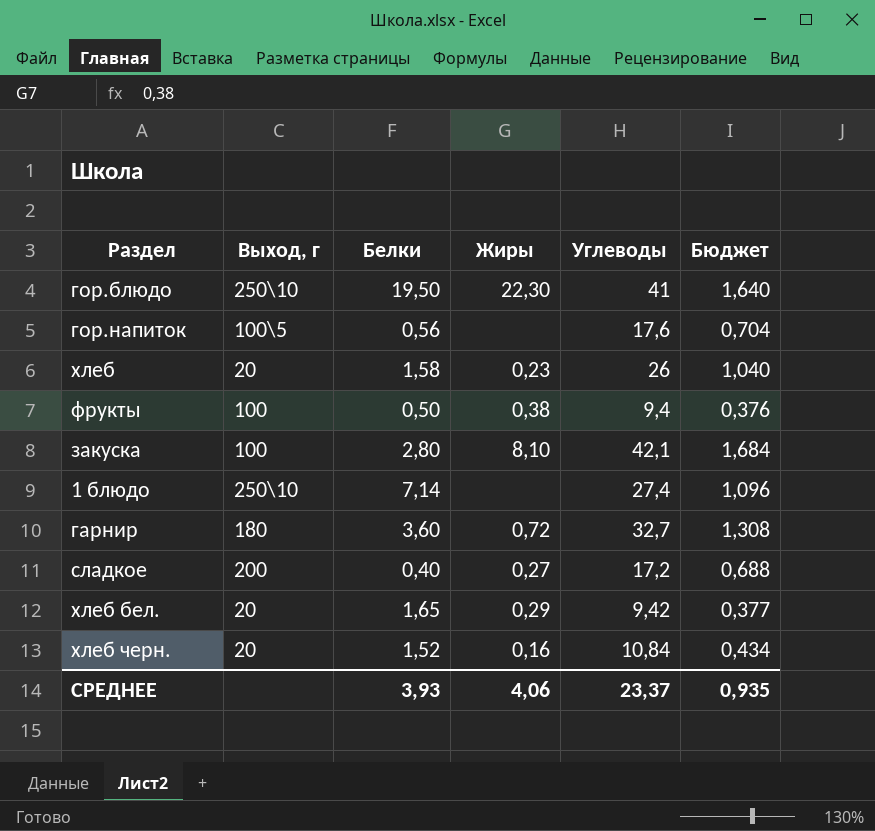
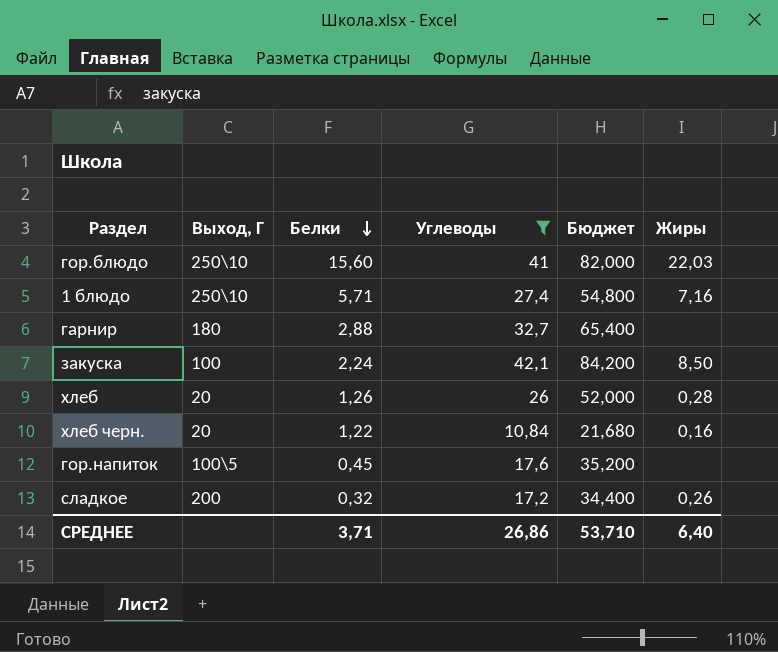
filter: none -> Углеводы >= 10,84
row order: none -> Белки descending
column name: Выход, г -> Выход, Г
column Бюджет | formula: [Углеводы] * 0,04 -> [Углеводы] * 2
column Жиры | position: 4 -> 6
гор.блюдо | Белки: 19,50 -> 15,60
гор.блюдо | Жиры: 22,30 -> 22,03
1 блюдо | Белки: 7,14 -> 5,71
1 блюдо | Жиры: none -> 7,16
гарнир | Белки: 3,60 -> 2,88
гарнир | Жиры: 0,72 -> none
закуска | Белки: 2,80 -> 2,24
закуска | Жиры: 8,10 -> 8,50
хлеб | Белки: 1,58 -> 1,26
хлеб | Жиры: 0,23 -> 0,28
хлеб черн. | Белки: 1,52 -> 1,22
гор.напиток | Белки: 0,56 -> 0,45
сладкое | Белки: 0,40 -> 0,32
сладкое | Жиры: 0,27 -> 0,26
СРЕДНЕЕ | Белки: 3,93 -> 3,71
СРЕДНЕЕ | Углеводы: 23,37 -> 26,86
СРЕДНЕЕ | Бюджет: 0,935 -> 53,710
СРЕДНЕЕ | Жиры: 4,06 -> 6,40

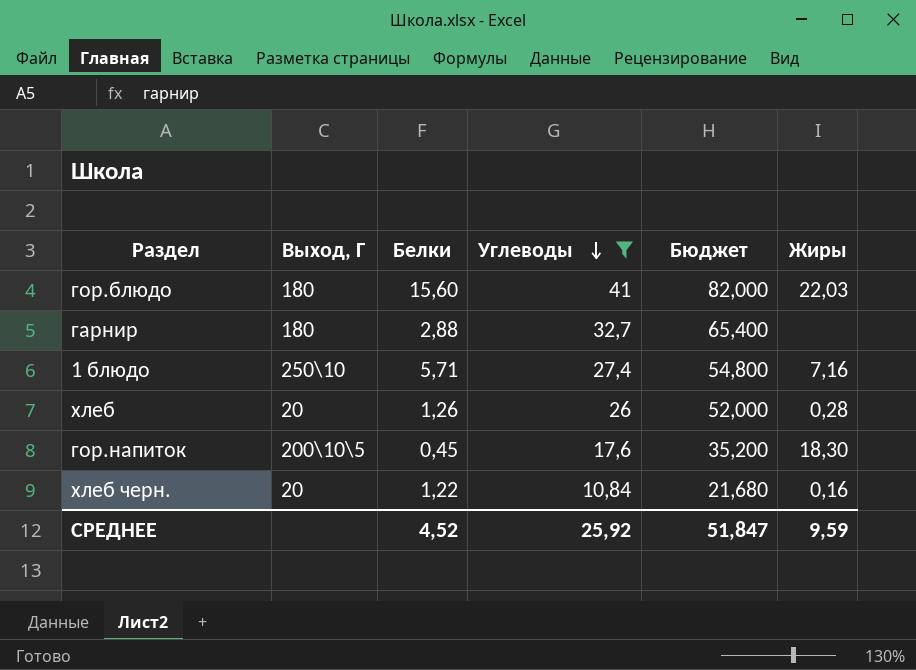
row order: Белки descending -> Углеводы descending
row закуска: 100 | 2,24 | 42,1 | 84,200 | 8,50 -> none
row сладкое: 200 | 0,32 | 17,2 | 34,400 | 0,26 -> none
гор.блюдо | Выход, Г: 250\10 -> 180
гор.напиток | Выход, Г: 100\5 -> 200\10\5
гор.напиток | Жиры: none -> 18,30
СРЕДНЕЕ | Белки: 3,71 -> 4,52
СРЕДНЕЕ | Углеводы: 26,86 -> 25,92
СРЕДНЕЕ | Бюджет: 53,710 -> 51,847
СРЕДНЕЕ | Жиры: 6,40 -> 9,59

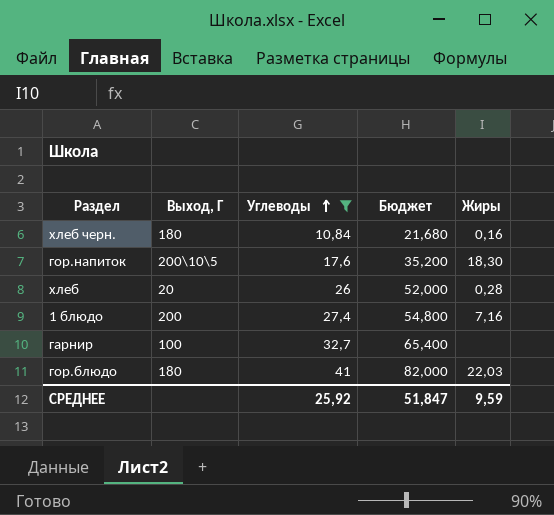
row order: Углеводы descending -> Углеводы ascending
column Белки | position: 3 -> none
хлеб черн. | Выход, Г: 20 -> 180
1 блюдо | Выход, Г: 250\10 -> 200
гарнир | Выход, Г: 180 -> 100

